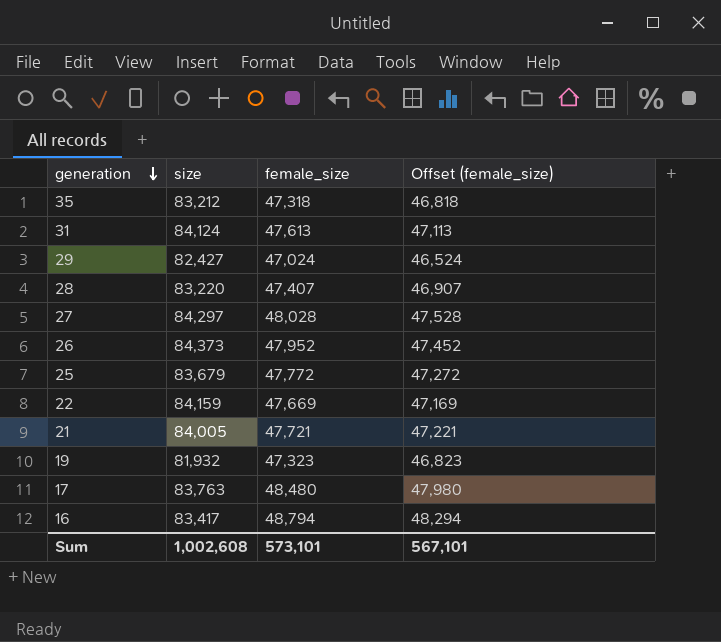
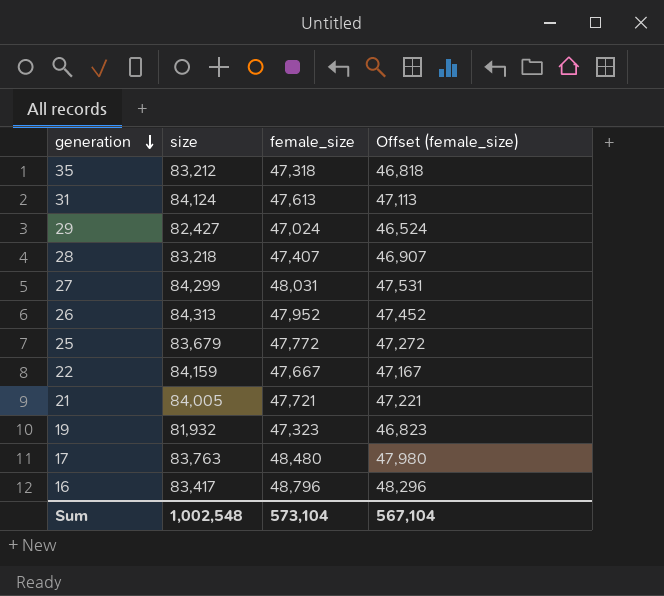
28 | size: 83,220 -> 83,218
27 | size: 84,297 -> 84,299
27 | female_size: 48,028 -> 48,031
27 | Offset (female_size): 47,528 -> 47,531
26 | size: 84,373 -> 84,313
22 | female_size: 47,669 -> 47,667
22 | Offset (female_size): 47,169 -> 47,167
16 | female_size: 48,794 -> 48,796
16 | Offset (female_size): 48,294 -> 48,296
Sum | size: 1,002,608 -> 1,002,548
Sum | female_size: 573,101 -> 573,104
Sum | Offset (female_size): 567,101 -> 567,104

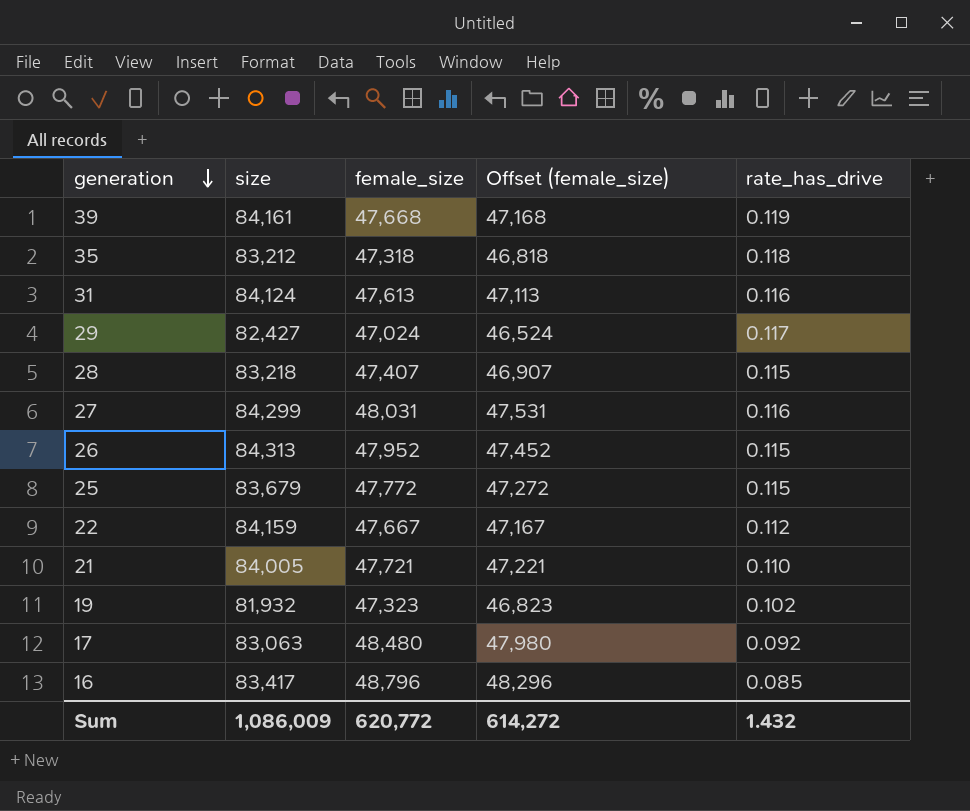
column rate_has_drive | position: none -> 5
row 39: none -> 84,161 | 47,668 | 47,168 | 0.119
17 | size: 83,763 -> 83,063
Sum | size: 1,002,548 -> 1,086,009
Sum | female_size: 573,104 -> 620,772
Sum | Offset (female_size): 567,104 -> 614,272

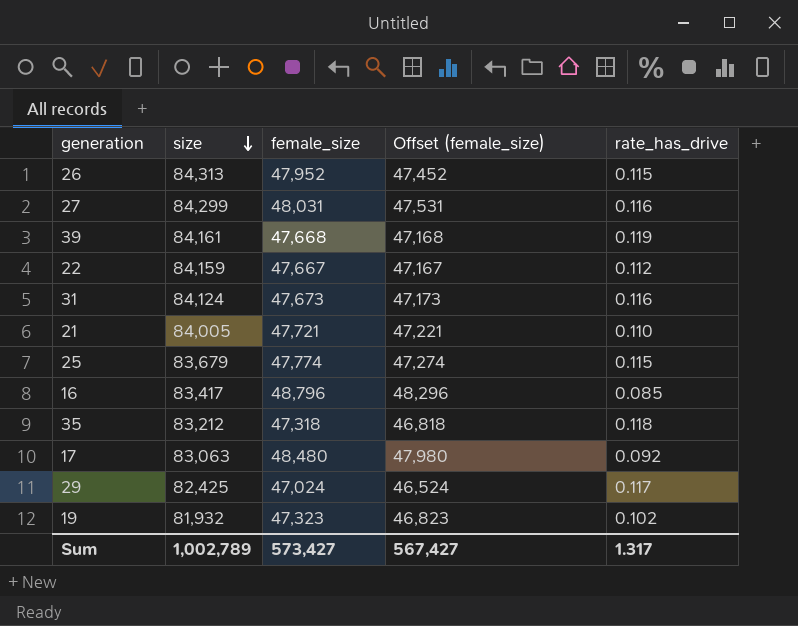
row order: generation descending -> size descending
row 28: 83,218 | 47,407 | 46,907 | 0.115 -> none
31 | female_size: 47,613 -> 47,673
31 | Offset (female_size): 47,113 -> 47,173
25 | female_size: 47,772 -> 47,774
25 | Offset (female_size): 47,272 -> 47,274
29 | size: 82,427 -> 82,425
Sum | size: 1,086,009 -> 1,002,789
Sum | female_size: 620,772 -> 573,427
Sum | Offset (female_size): 614,272 -> 567,427
Sum | rate_has_drive: 1.432 -> 1.317

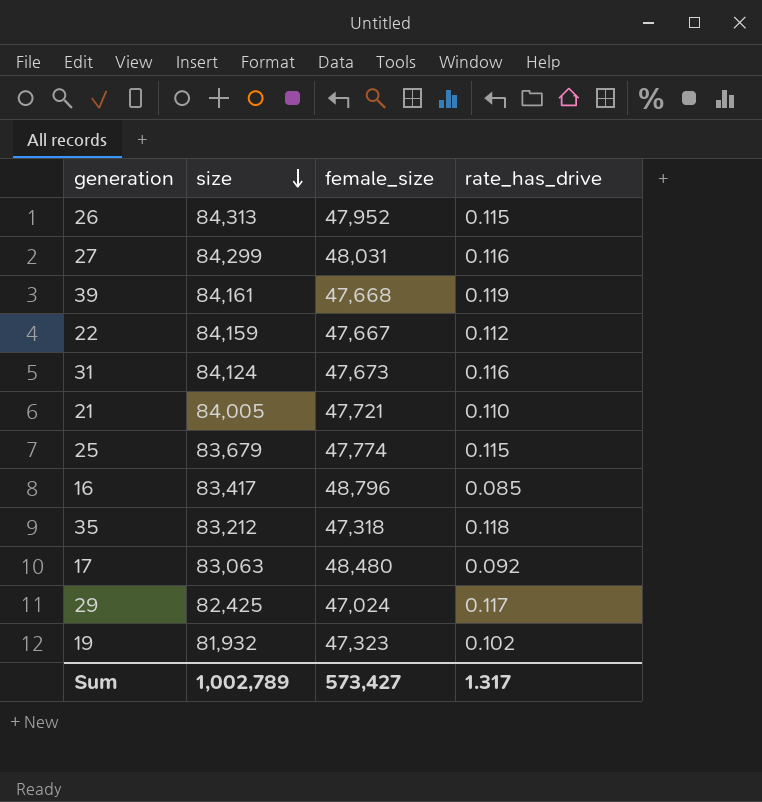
column Offset (female_size) | formula: [female_size] - 500 -> none

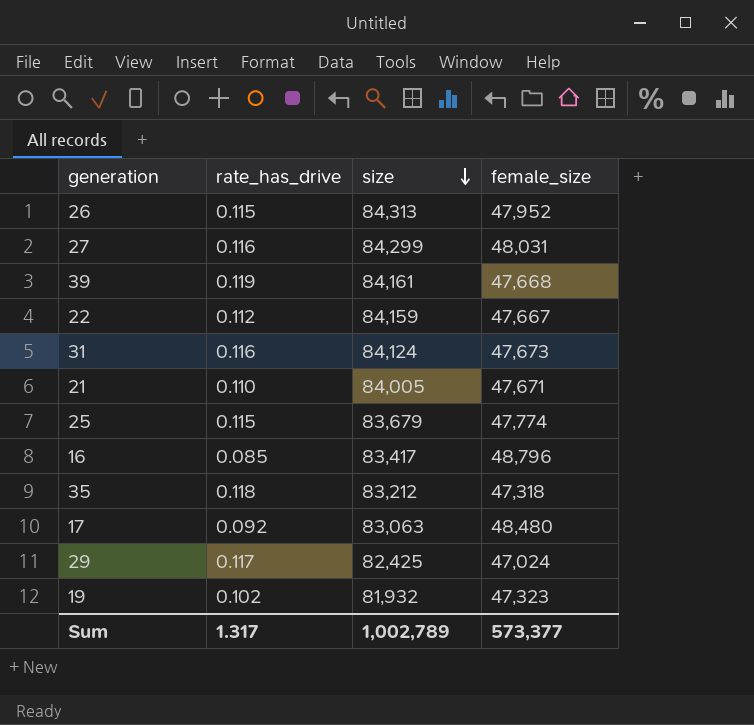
column rate_has_drive | position: 4 -> 2
21 | female_size: 47,721 -> 47,671
Sum | female_size: 573,427 -> 573,377

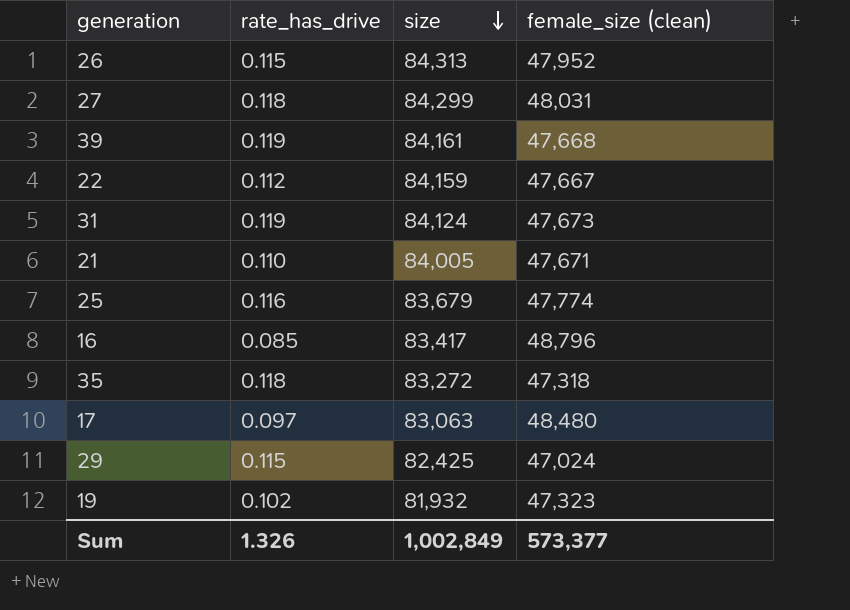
column name: female_size -> female_size (clean)
27 | rate_has_drive: 0.116 -> 0.118
31 | rate_has_drive: 0.116 -> 0.119
25 | rate_has_drive: 0.115 -> 0.116
35 | size: 83,212 -> 83,272
17 | rate_has_drive: 0.092 -> 0.097
29 | rate_has_drive: 0.117 -> 0.115
Sum | rate_has_drive: 1.317 -> 1.326
Sum | size: 1,002,789 -> 1,002,849

